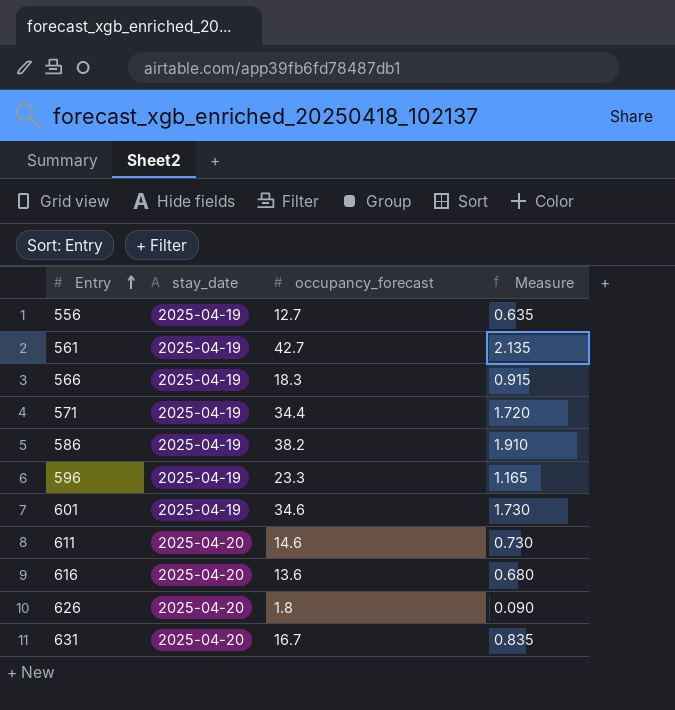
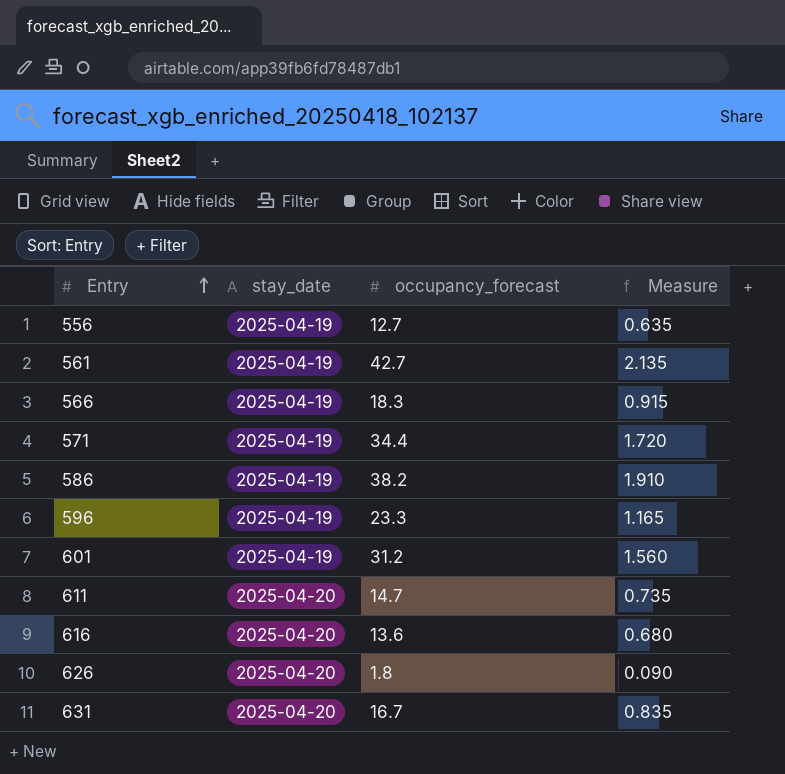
601 | occupancy_forecast: 34.6 -> 31.2
601 | Measure: 1.730 -> 1.560
611 | occupancy_forecast: 14.6 -> 14.7
611 | Measure: 0.730 -> 0.735

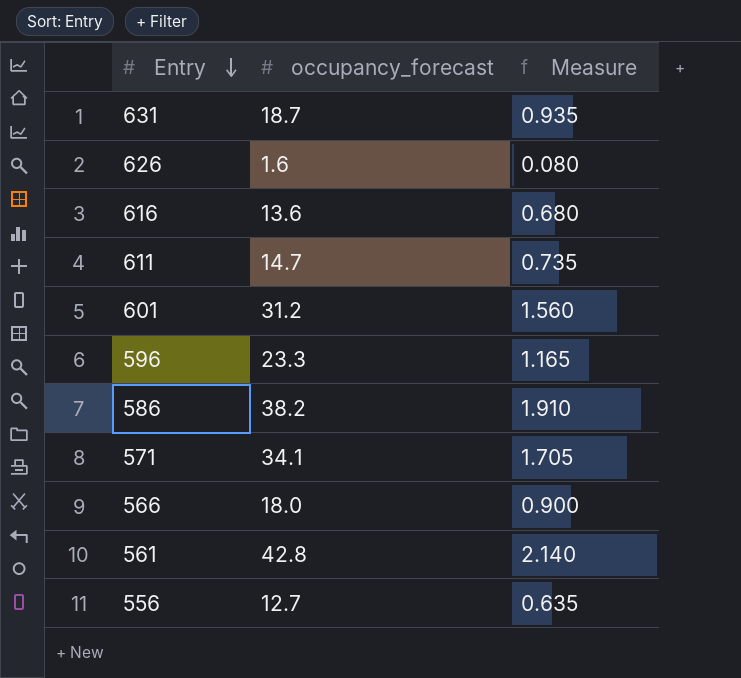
row order: Entry ascending -> Entry descending
column stay_date | position: 2 -> none
631 | occupancy_forecast: 16.7 -> 18.7
631 | Measure: 0.835 -> 0.935
626 | occupancy_forecast: 1.8 -> 1.6
626 | Measure: 0.090 -> 0.080
571 | occupancy_forecast: 34.4 -> 34.1
571 | Measure: 1.720 -> 1.705
566 | occupancy_forecast: 18.3 -> 18.0
566 | Measure: 0.915 -> 0.900
561 | occupancy_forecast: 42.7 -> 42.8
561 | Measure: 2.135 -> 2.140

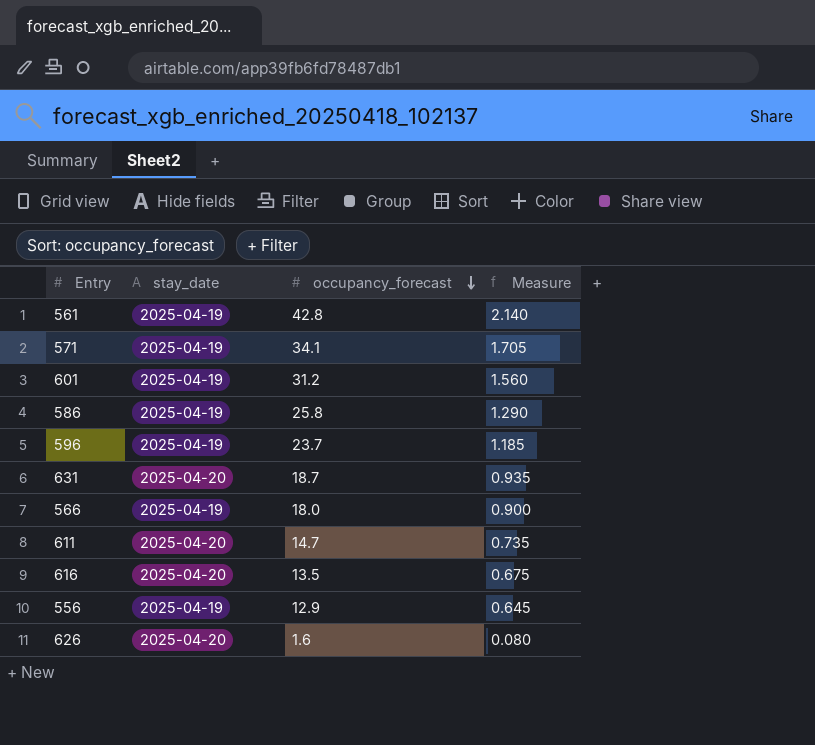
row order: Entry descending -> occupancy_forecast descending
column stay_date | position: none -> 2
586 | occupancy_forecast: 38.2 -> 25.8
586 | Measure: 1.910 -> 1.290
596 | occupancy_forecast: 23.3 -> 23.7
596 | Measure: 1.165 -> 1.185
616 | occupancy_forecast: 13.6 -> 13.5
616 | Measure: 0.680 -> 0.675
556 | occupancy_forecast: 12.7 -> 12.9
556 | Measure: 0.635 -> 0.645

